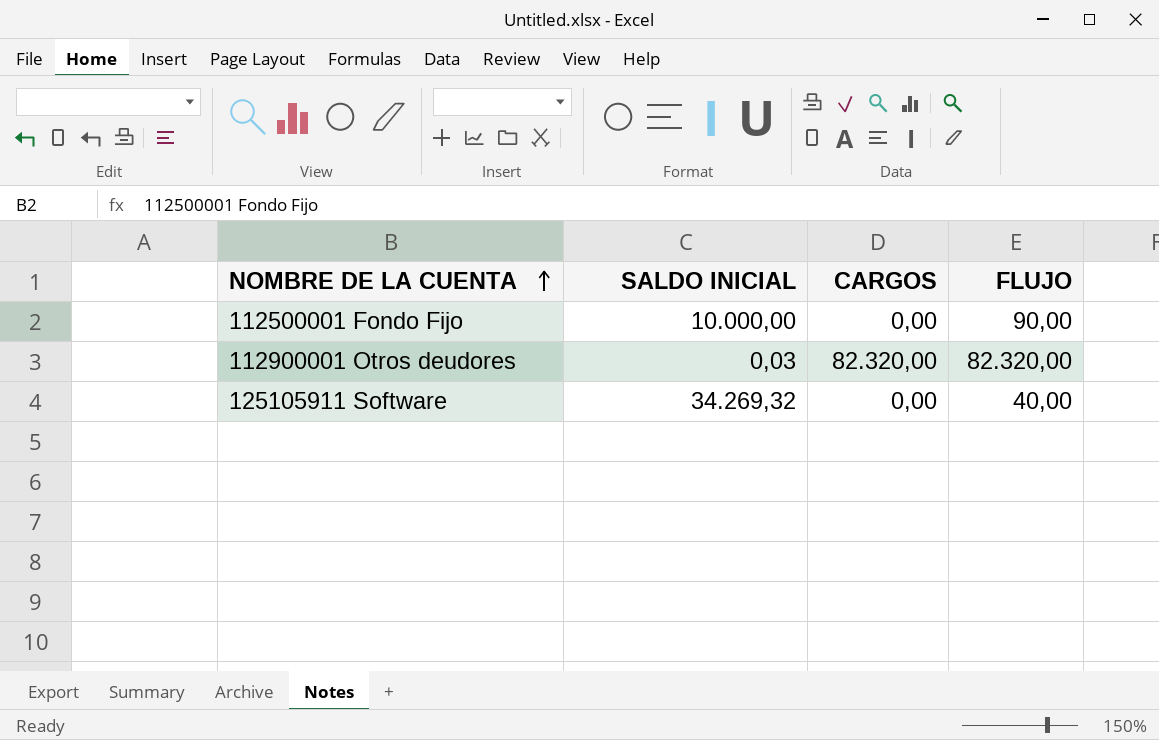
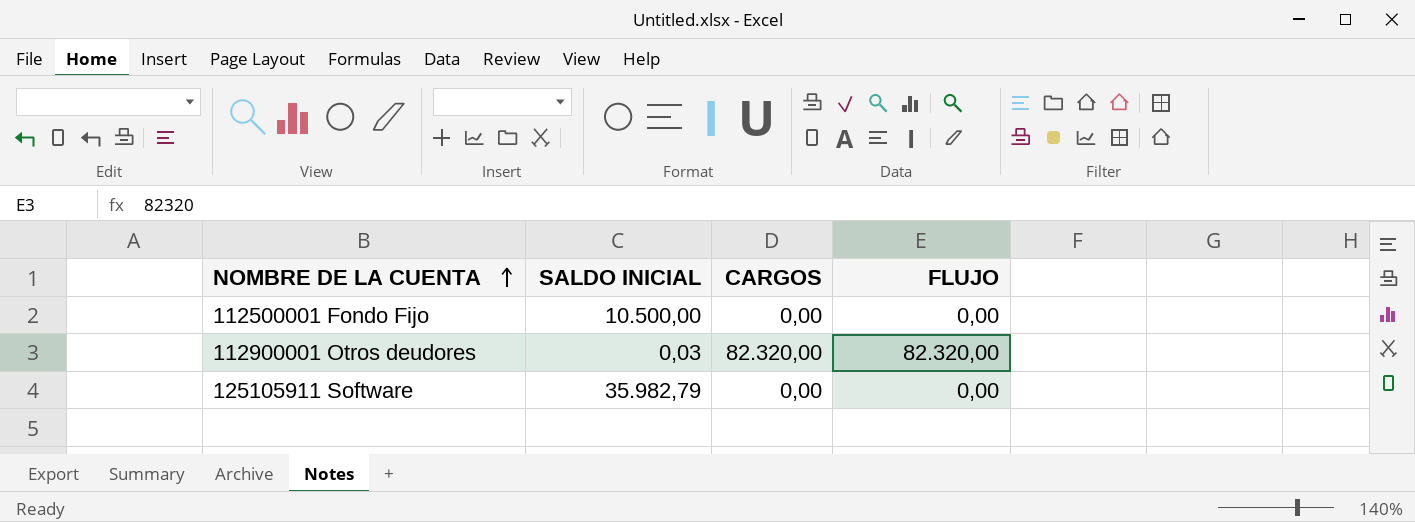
112500001 Fondo Fijo | SALDO INICIAL: 10.000,00 -> 10.500,00
112500001 Fondo Fijo | FLUJO: 90,00 -> 0,00
125105911 Software | SALDO INICIAL: 34.269,32 -> 35.982,79
125105911 Software | FLUJO: 40,00 -> 0,00

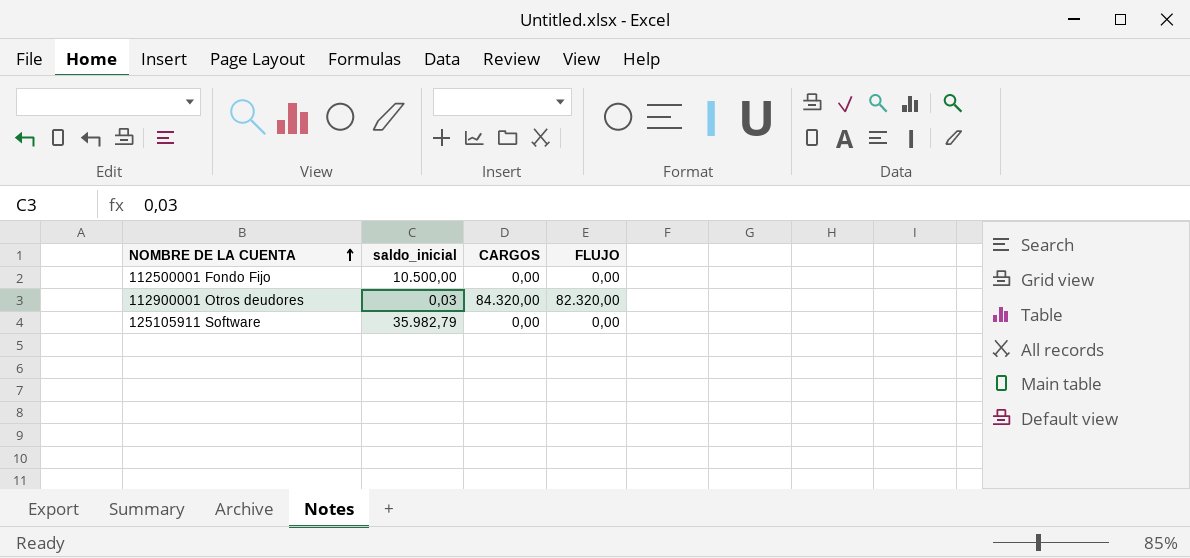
column name: SALDO INICIAL -> saldo_inicial
112900001 Otros deudores | CARGOS: 82.320,00 -> 84.320,00

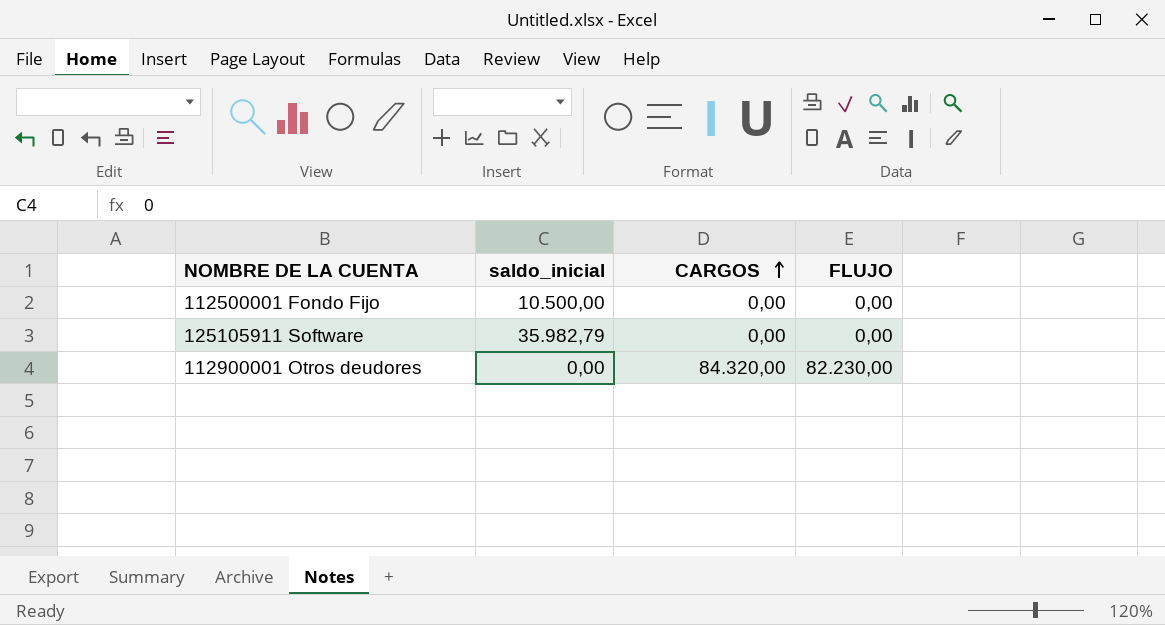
row order: NOMBRE DE LA CUENTA ascending -> CARGOS ascending
112900001 Otros deudores | saldo_inicial: 0,03 -> 0,00
112900001 Otros deudores | FLUJO: 82.320,00 -> 82.230,00

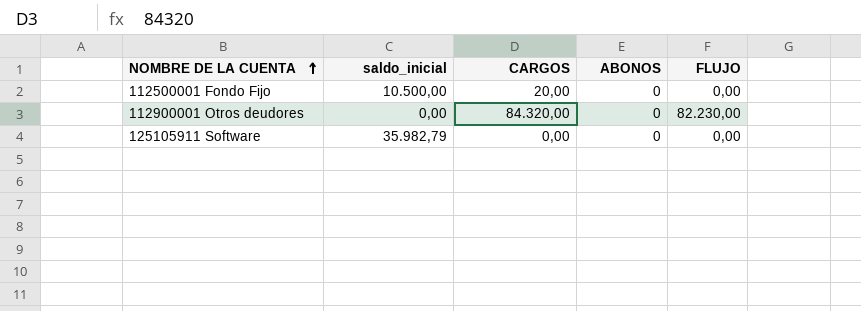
row order: CARGOS ascending -> NOMBRE DE LA CUENTA ascending
column ABONOS | position: none -> 4
112500001 Fondo Fijo | CARGOS: 0,00 -> 20,00

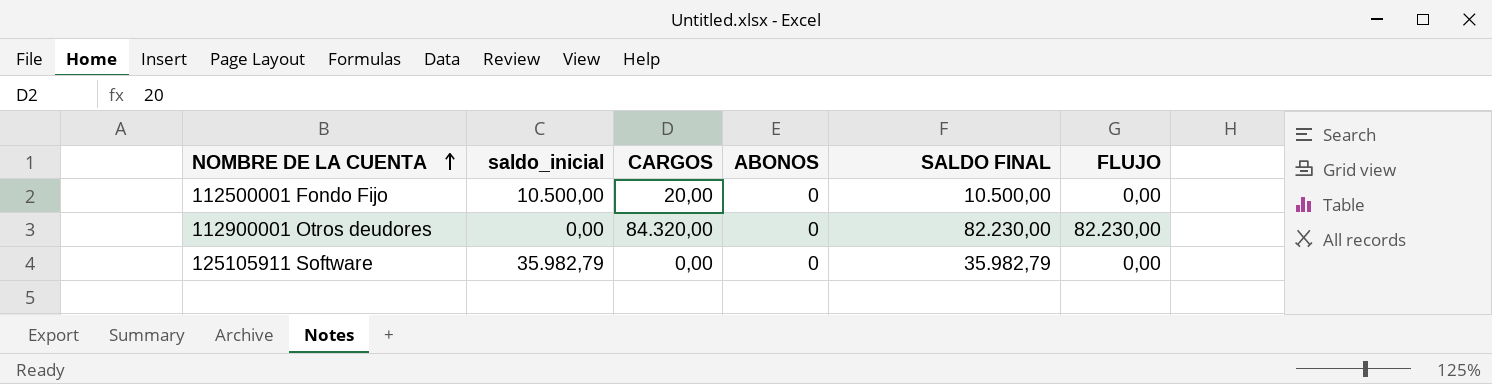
column SALDO FINAL | formula: none -> [saldo_inicial] + [FLUJO]

